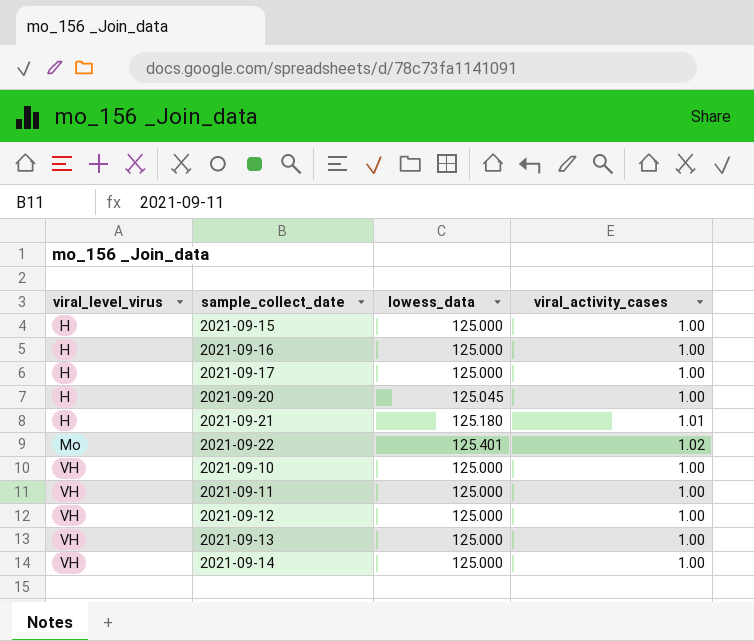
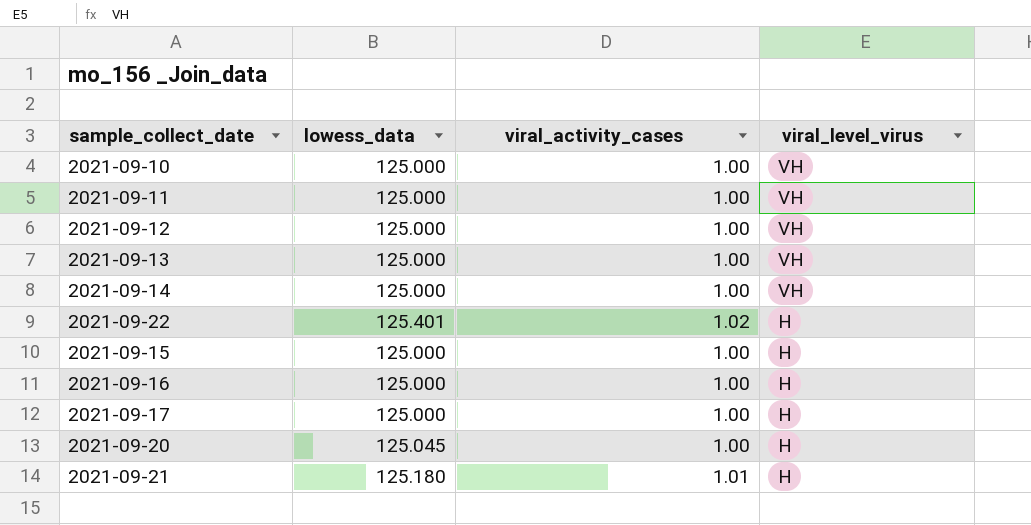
row order: viral_level_virus ascending -> viral_level_virus descending
column viral_level_virus | position: 1 -> 4
2021-09-22 | viral_level_virus: Mo -> H

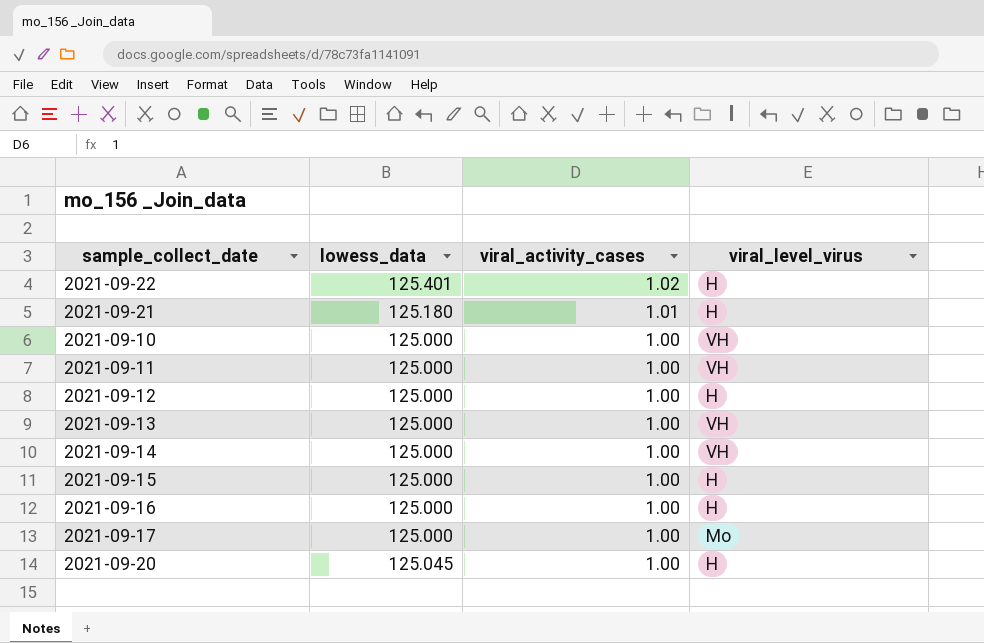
row order: viral_level_virus descending -> viral_activity_cases descending
2021-09-12 | viral_level_virus: VH -> H
2021-09-17 | viral_level_virus: H -> Mo

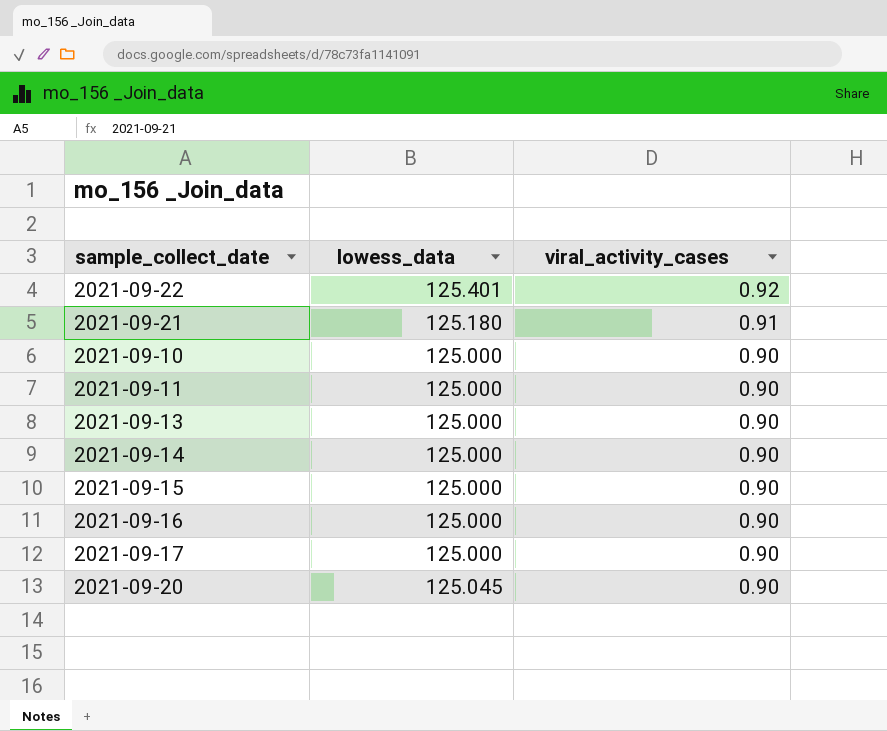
column viral_level_virus | position: 4 -> none
row 2021-09-12: 125.000 | 1.00 | H -> none
2021-09-22 | viral_activity_cases: 1.02 -> 0.92
2021-09-21 | viral_activity_cases: 1.01 -> 0.91
2021-09-10 | viral_activity_cases: 1.00 -> 0.90
2021-09-11 | viral_activity_cases: 1.00 -> 0.90
2021-09-13 | viral_activity_cases: 1.00 -> 0.90
2021-09-14 | viral_activity_cases: 1.00 -> 0.90
2021-09-15 | viral_activity_cases: 1.00 -> 0.90
2021-09-16 | viral_activity_cases: 1.00 -> 0.90
2021-09-17 | viral_activity_cases: 1.00 -> 0.90
2021-09-20 | viral_activity_cases: 1.00 -> 0.90

